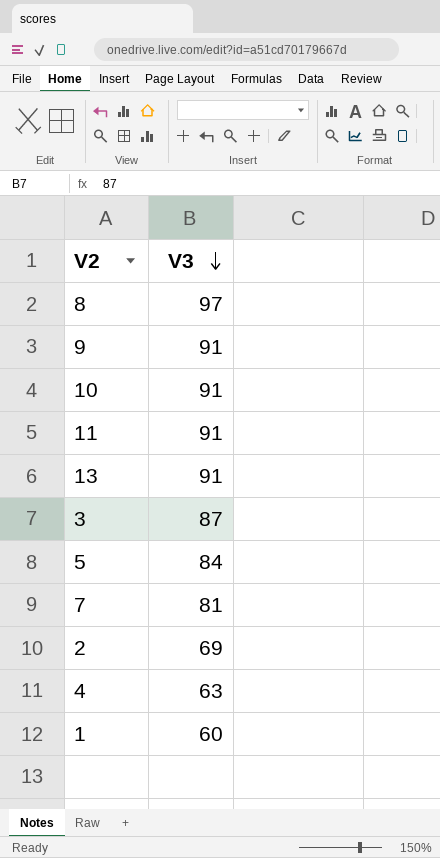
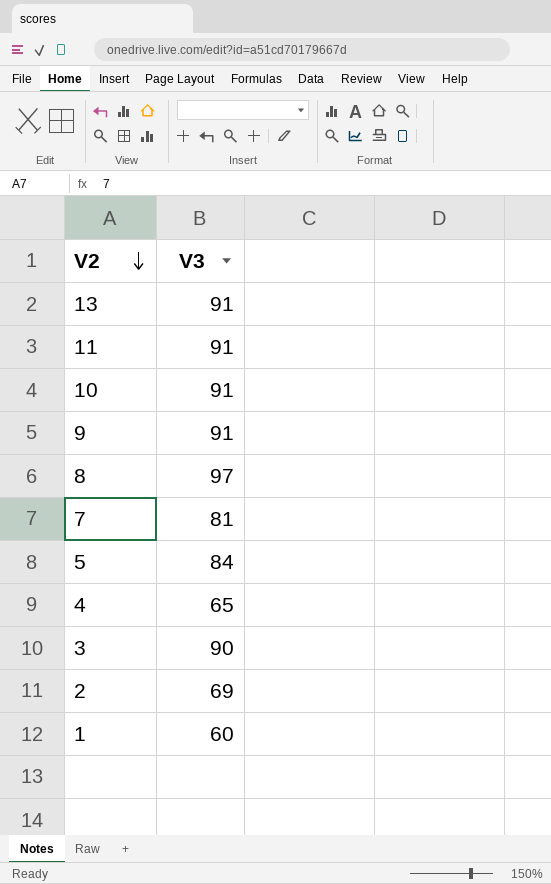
row order: V3 descending -> V2 descending
4 | V3: 63 -> 65
3 | V3: 87 -> 90

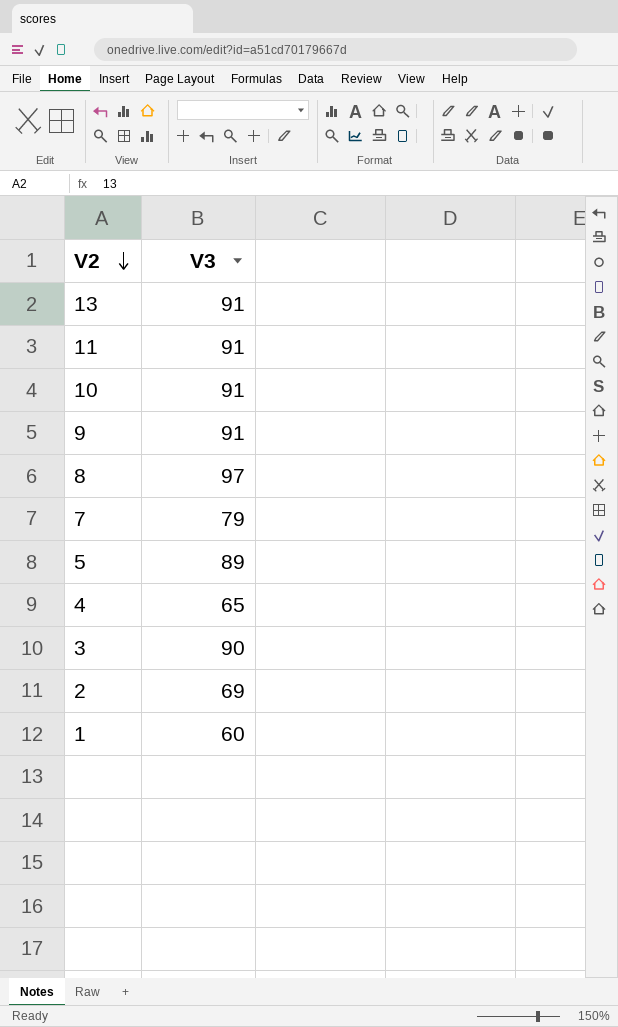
7 | V3: 81 -> 79
5 | V3: 84 -> 89

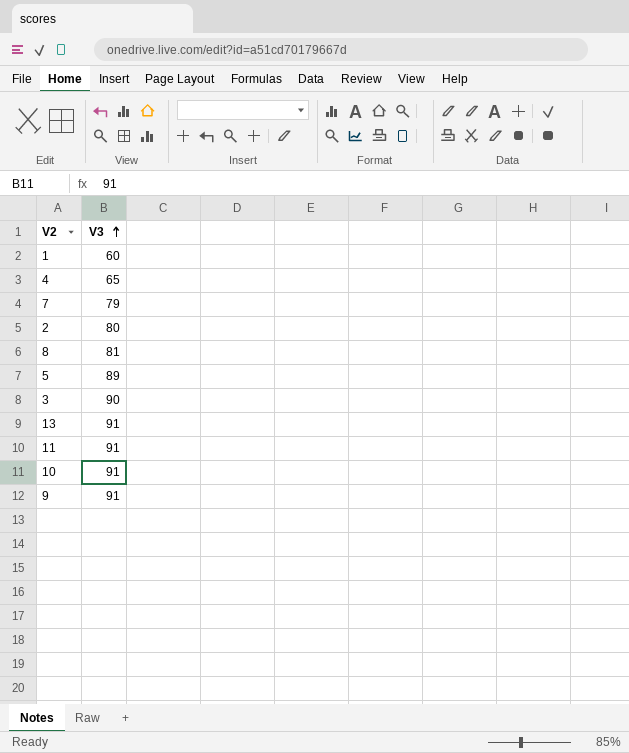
row order: V2 descending -> V3 ascending
2 | V3: 69 -> 80
8 | V3: 97 -> 81

